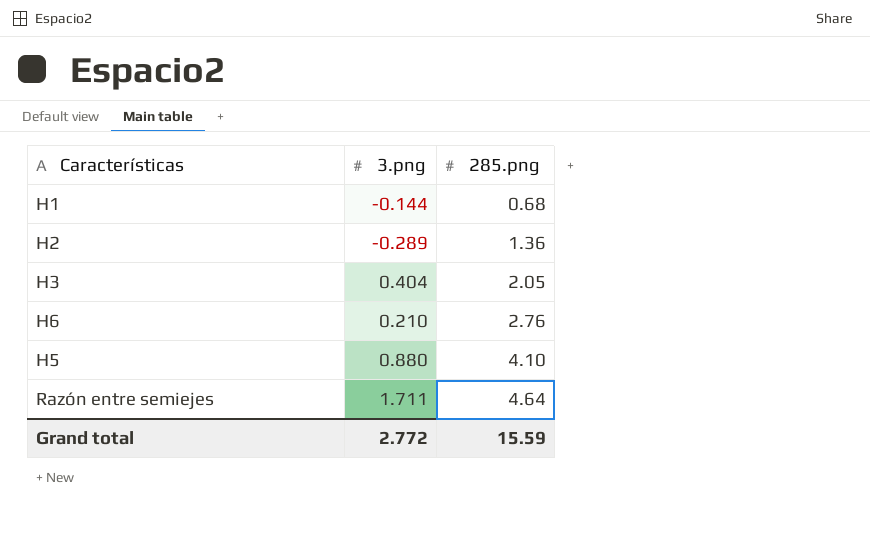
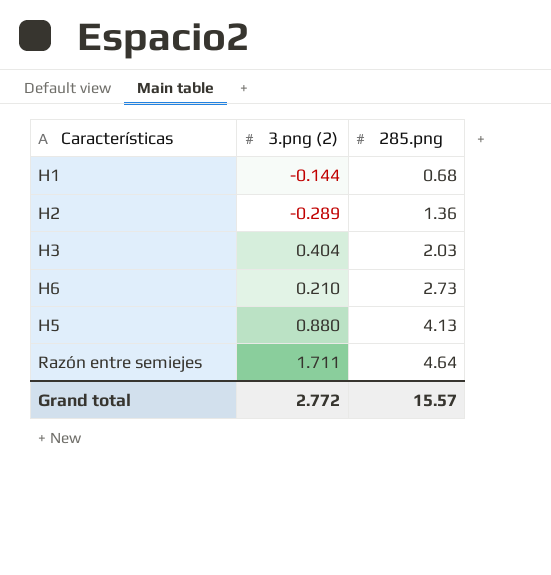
column name: 3.png -> 3.png (2)
H3 | 285.png: 2.05 -> 2.03
H6 | 285.png: 2.76 -> 2.73
H5 | 285.png: 4.10 -> 4.13
Grand total | 285.png: 15.59 -> 15.57

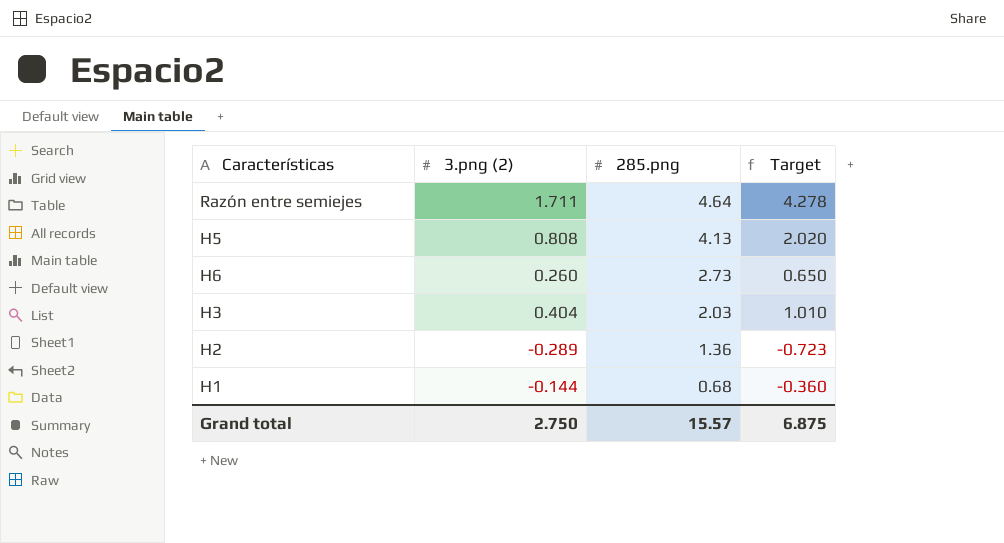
row order: 285.png ascending -> 285.png descending
column Target | formula: none -> [3.png (2)] * 2.5
H5 | 3.png (2): 0.880 -> 0.808
H6 | 3.png (2): 0.210 -> 0.260
Grand total | 3.png (2): 2.772 -> 2.750

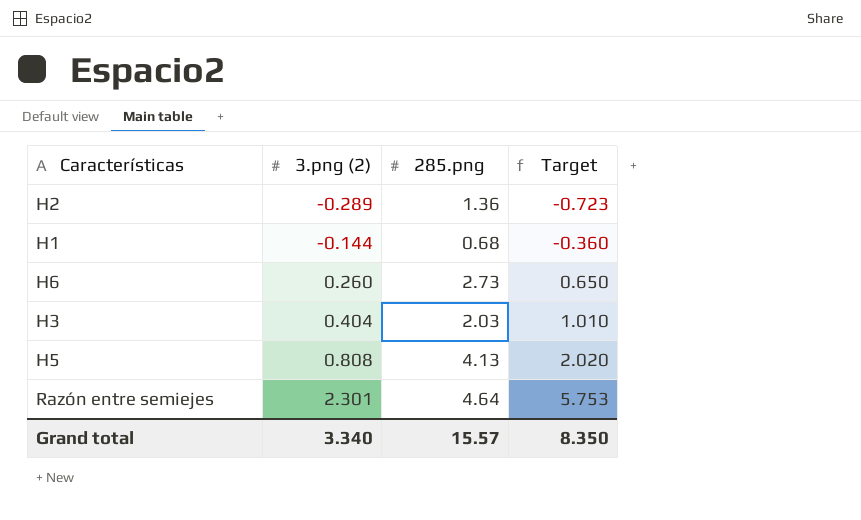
row order: 285.png descending -> 3.png (2) ascending
Razón entre semiejes | 3.png (2): 1.711 -> 2.301
Razón entre semiejes | Target: 4.278 -> 5.753
Grand total | 3.png (2): 2.750 -> 3.340
Grand total | Target: 6.875 -> 8.350

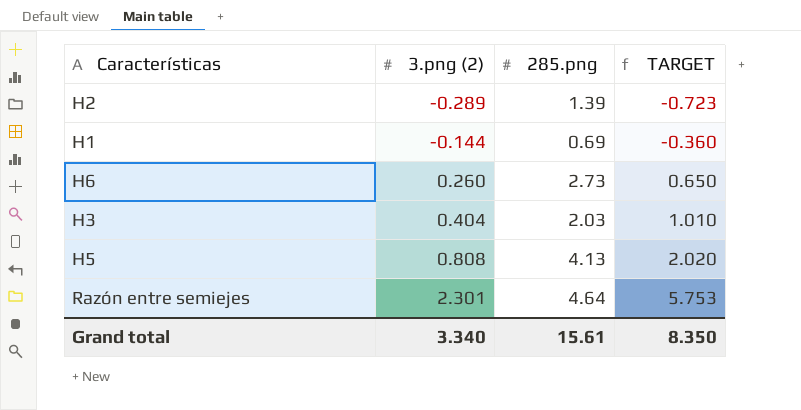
column name: Target -> TARGET
H2 | 285.png: 1.36 -> 1.39
H1 | 285.png: 0.68 -> 0.69
Grand total | 285.png: 15.57 -> 15.61

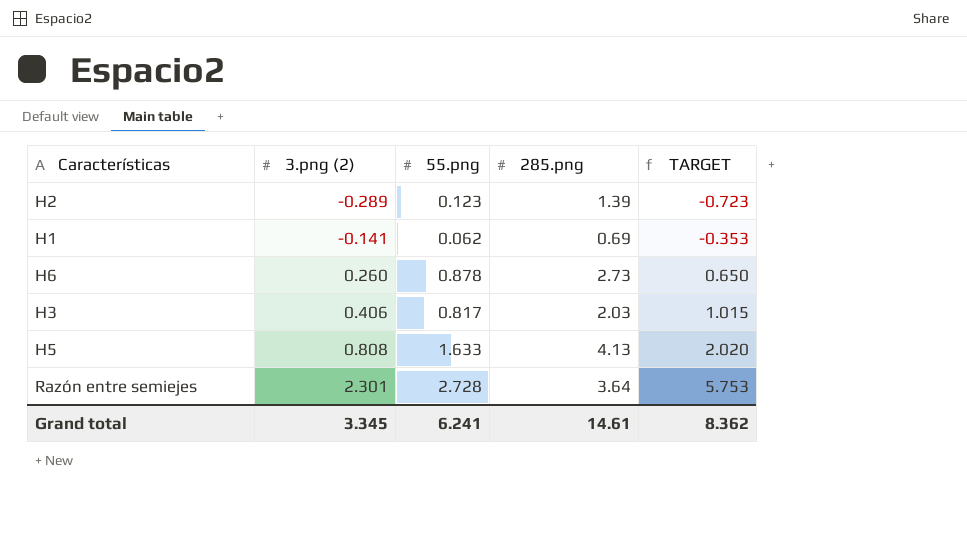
column 55.png | position: none -> 3
H1 | 3.png (2): -0.144 -> -0.141
H1 | TARGET: -0.360 -> -0.353
H3 | 3.png (2): 0.404 -> 0.406
H3 | TARGET: 1.010 -> 1.015
Razón entre semiejes | 285.png: 4.64 -> 3.64
Grand total | 3.png (2): 3.340 -> 3.345
Grand total | 285.png: 15.61 -> 14.61
Grand total | TARGET: 8.350 -> 8.362

